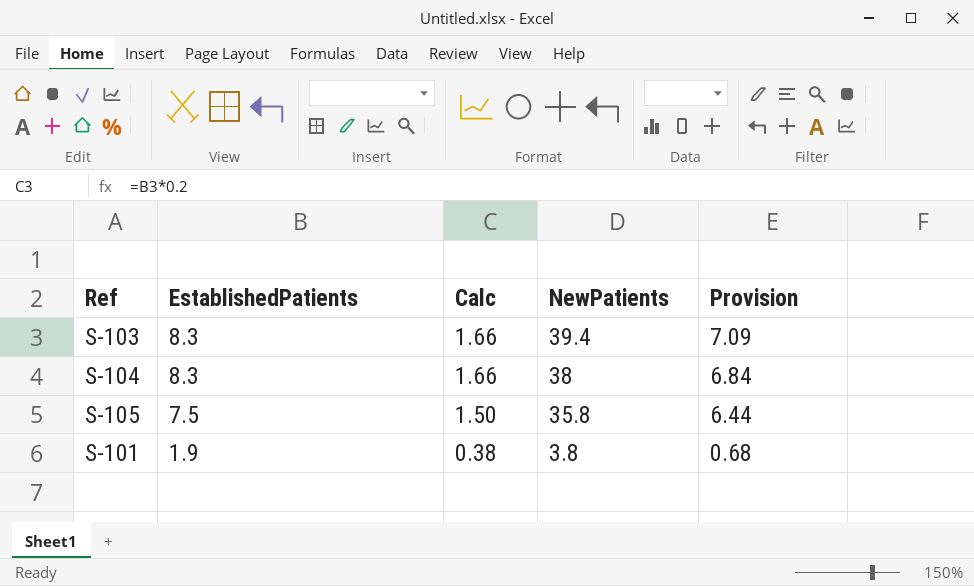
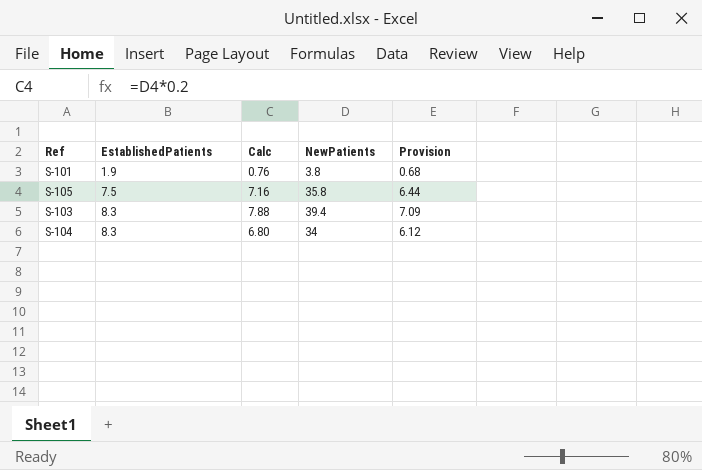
row order: EstablishedPatients descending -> EstablishedPatients ascending
column Calc | formula: [EstablishedPatients] * 0.2 -> [NewPatients] * 0.2
S-104 | NewPatients: 38 -> 34
S-104 | Provision: 6.84 -> 6.12

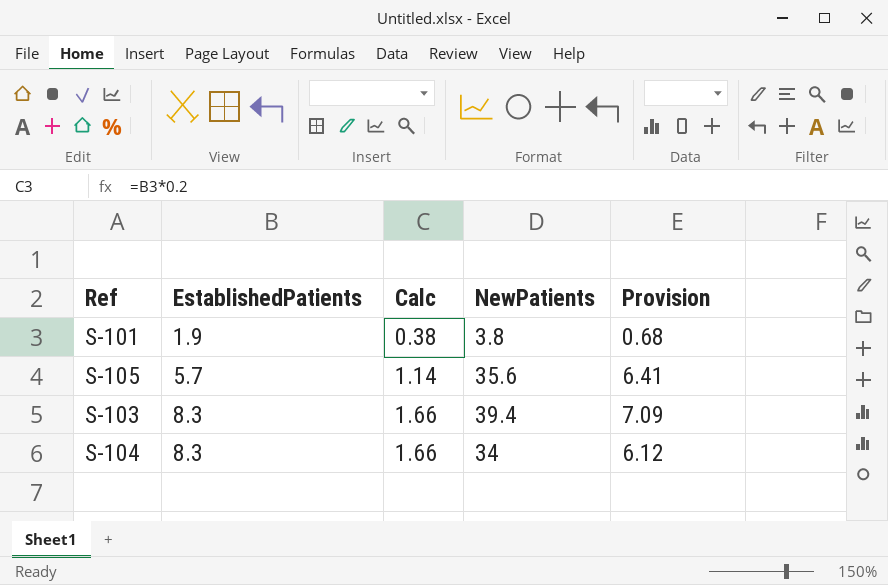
column Calc | formula: [NewPatients] * 0.2 -> [EstablishedPatients] * 0.2
S-105 | EstablishedPatients: 7.5 -> 5.7
S-105 | NewPatients: 35.8 -> 35.6
S-105 | Provision: 6.44 -> 6.41

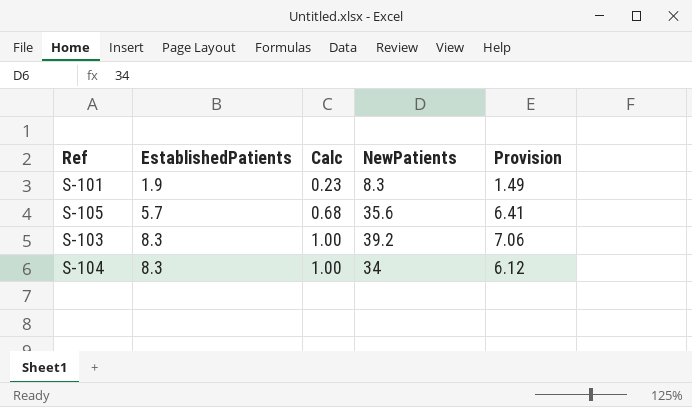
column Calc | formula: [EstablishedPatients] * 0.2 -> [EstablishedPatients] * 0.12
S-101 | NewPatients: 3.8 -> 8.3
S-101 | Provision: 0.68 -> 1.49
S-103 | NewPatients: 39.4 -> 39.2
S-103 | Provision: 7.09 -> 7.06

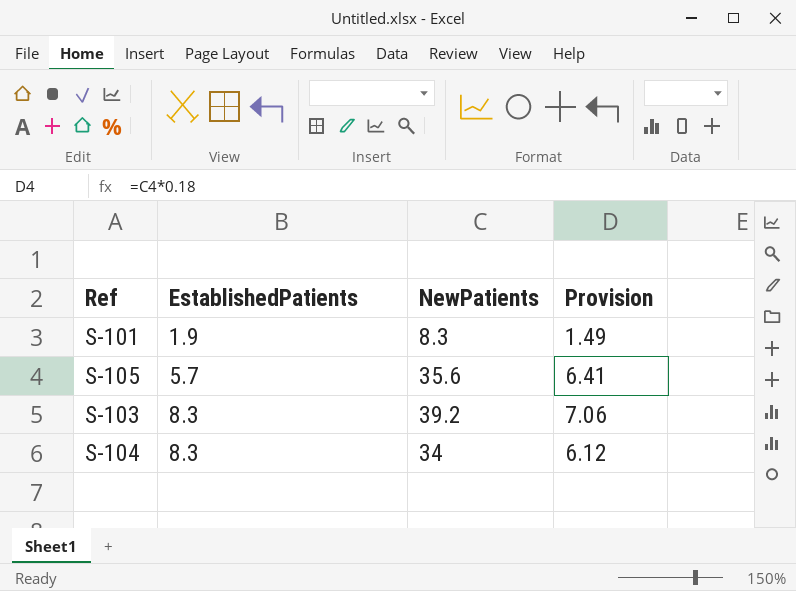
column Calc | formula: [EstablishedPatients] * 0.12 -> none

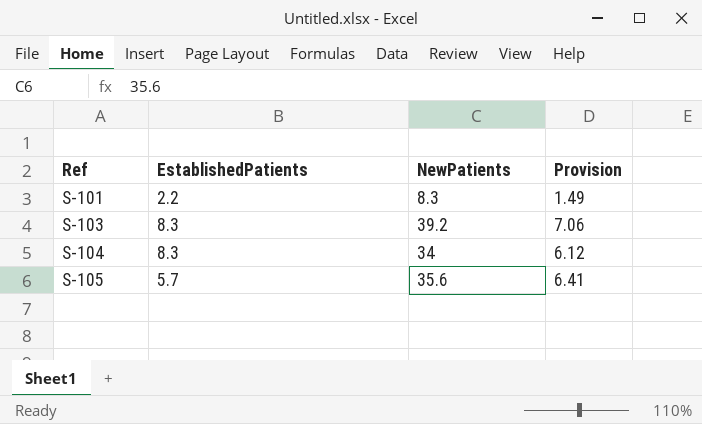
row order: EstablishedPatients ascending -> Ref ascending
S-101 | EstablishedPatients: 1.9 -> 2.2

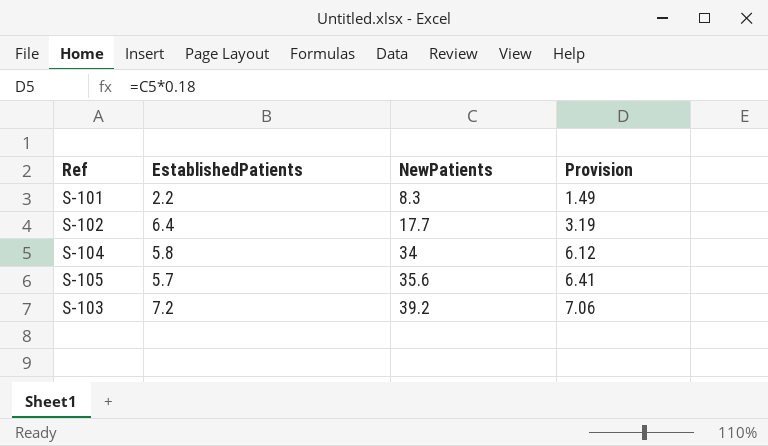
row order: Ref ascending -> NewPatients ascending
row S-102: none -> 6.4 | 17.7 | 3.19
S-104 | EstablishedPatients: 8.3 -> 5.8
S-103 | EstablishedPatients: 8.3 -> 7.2

